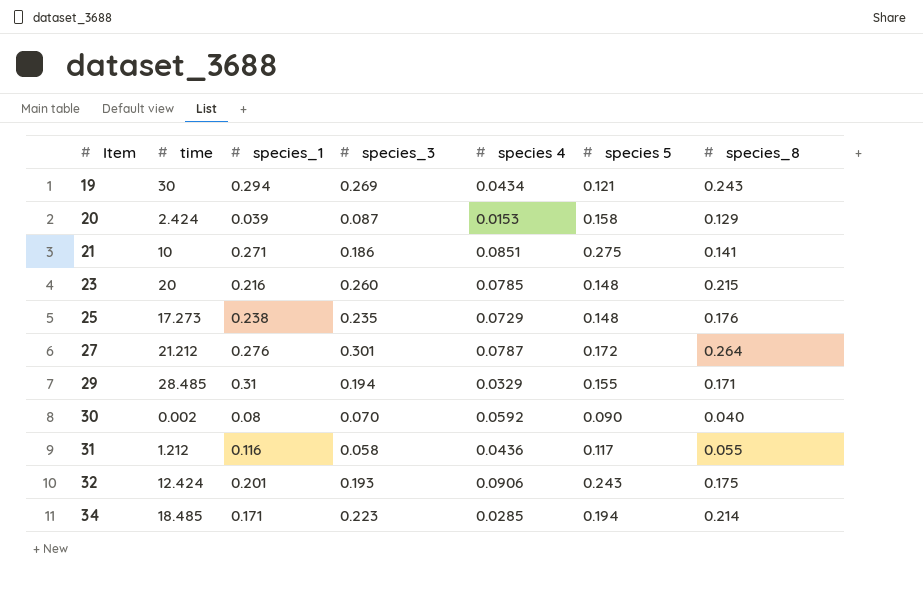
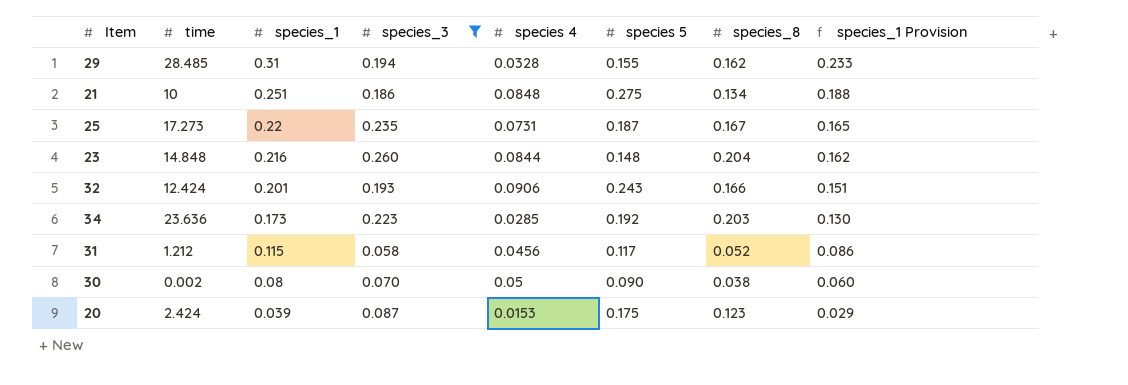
filter: none -> species_3 <= 0.260
row order: Item ascending -> species_1 descending
column species_1 Provision | formula: none -> [species_1] * 0.75
29 | species 4: 0.0329 -> 0.0328
29 | species_8: 0.171 -> 0.162
21 | species_1: 0.271 -> 0.251
21 | species 4: 0.0851 -> 0.0848
21 | species_8: 0.141 -> 0.134
25 | species_1: 0.238 -> 0.22
25 | species 4: 0.0729 -> 0.0731
25 | species 5: 0.148 -> 0.187
25 | species_8: 0.176 -> 0.167
23 | time: 20 -> 14.848
23 | species 4: 0.0785 -> 0.0844
23 | species_8: 0.215 -> 0.204
32 | species_8: 0.175 -> 0.166
34 | time: 18.485 -> 23.636
34 | species_1: 0.171 -> 0.173
34 | species 5: 0.194 -> 0.192
34 | species_8: 0.214 -> 0.203
31 | species_1: 0.116 -> 0.115
31 | species 4: 0.0436 -> 0.0456
31 | species_8: 0.055 -> 0.052
30 | species 4: 0.0592 -> 0.05
30 | species_8: 0.040 -> 0.038
20 | species 5: 0.158 -> 0.175
20 | species_8: 0.129 -> 0.123

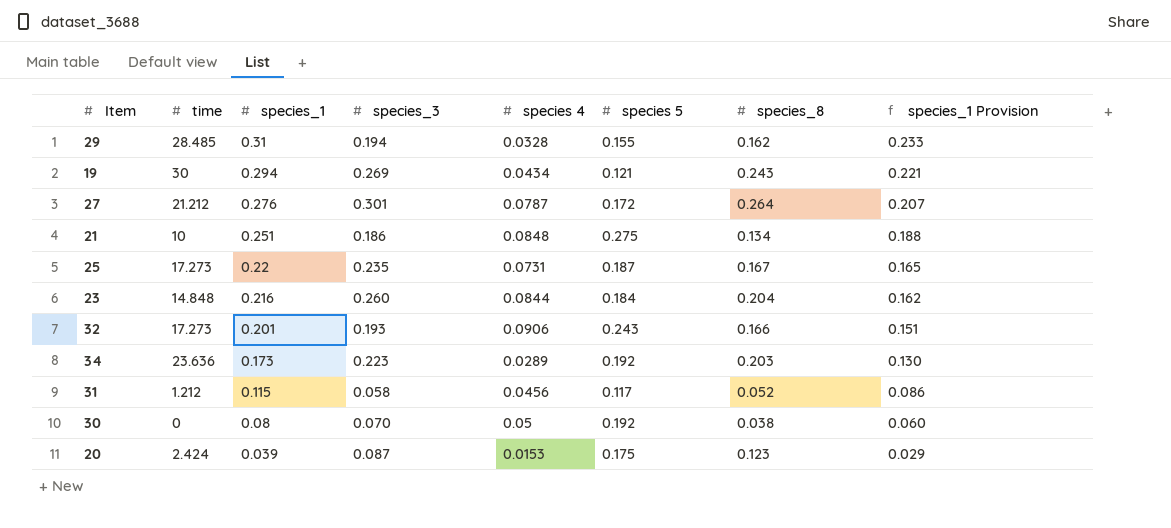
filter: species_3 <= 0.260 -> none
23 | species 5: 0.148 -> 0.184
32 | time: 12.424 -> 17.273
34 | species 4: 0.0285 -> 0.0289
30 | time: 0.002 -> 0
30 | species 5: 0.090 -> 0.192

